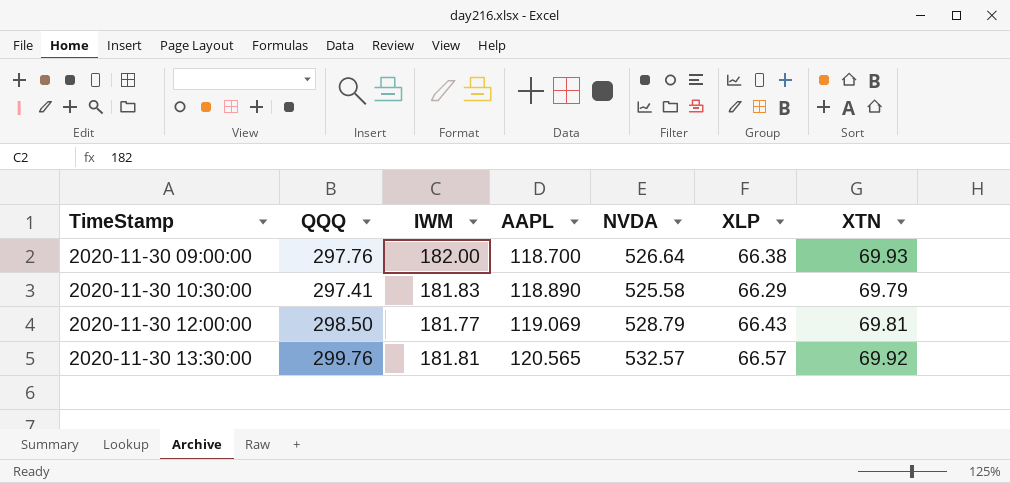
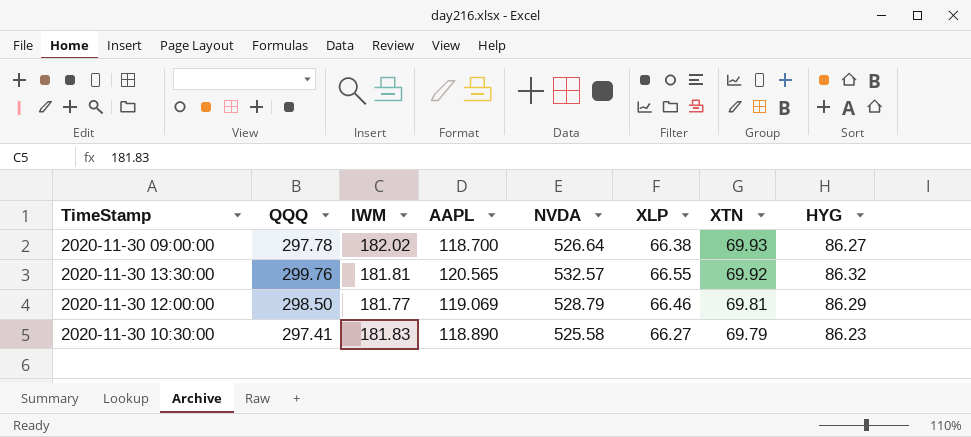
row order: TimeStamp ascending -> XTN descending
column HYG | position: none -> 8
2020-11-30 09:00:00 | QQQ: 297.76 -> 297.78
2020-11-30 09:00:00 | IWM: 182.00 -> 182.02
2020-11-30 13:30:00 | XLP: 66.57 -> 66.55
2020-11-30 12:00:00 | XLP: 66.43 -> 66.46
2020-11-30 10:30:00 | XLP: 66.29 -> 66.27

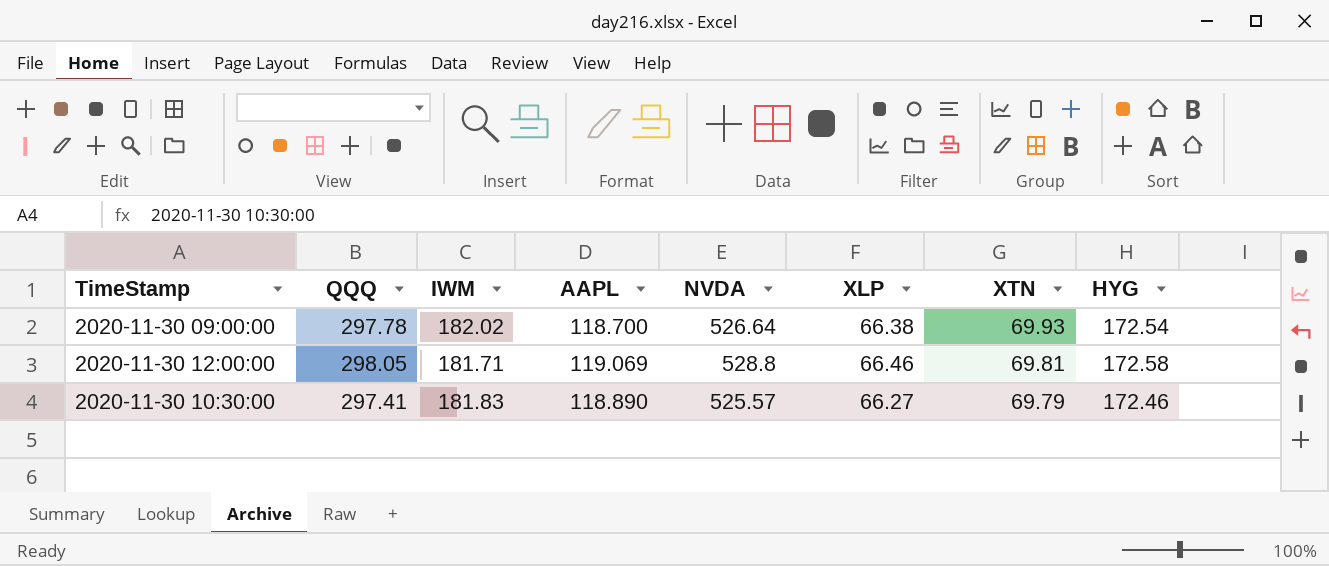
row 2020-11-30 13:30:00: 299.76 | 181.81 | 120.565 | 532.57 | 66.55 | 69.92 | 86.32 -> none
2020-11-30 09:00:00 | HYG: 86.27 -> 172.54
2020-11-30 12:00:00 | QQQ: 298.50 -> 298.05
2020-11-30 12:00:00 | IWM: 181.77 -> 181.71
2020-11-30 12:00:00 | NVDA: 528.79 -> 528.8
2020-11-30 12:00:00 | HYG: 86.29 -> 172.58
2020-11-30 10:30:00 | NVDA: 525.58 -> 525.57
2020-11-30 10:30:00 | HYG: 86.23 -> 172.46

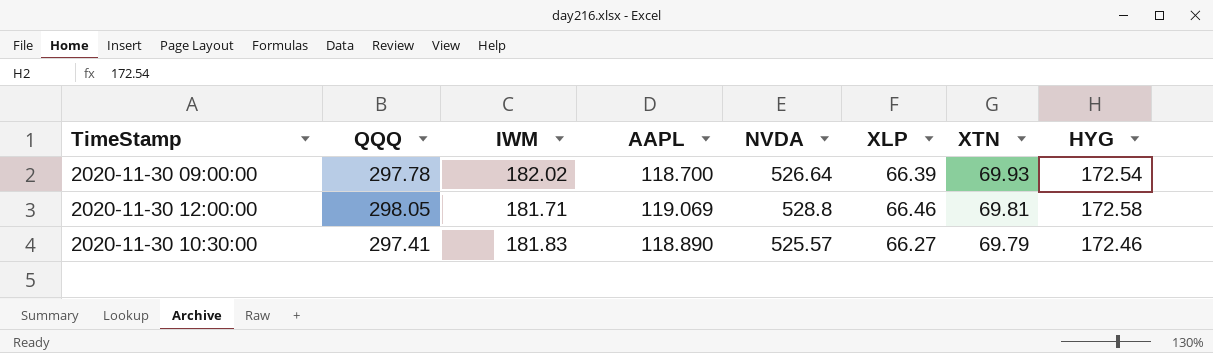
2020-11-30 09:00:00 | XLP: 66.38 -> 66.39

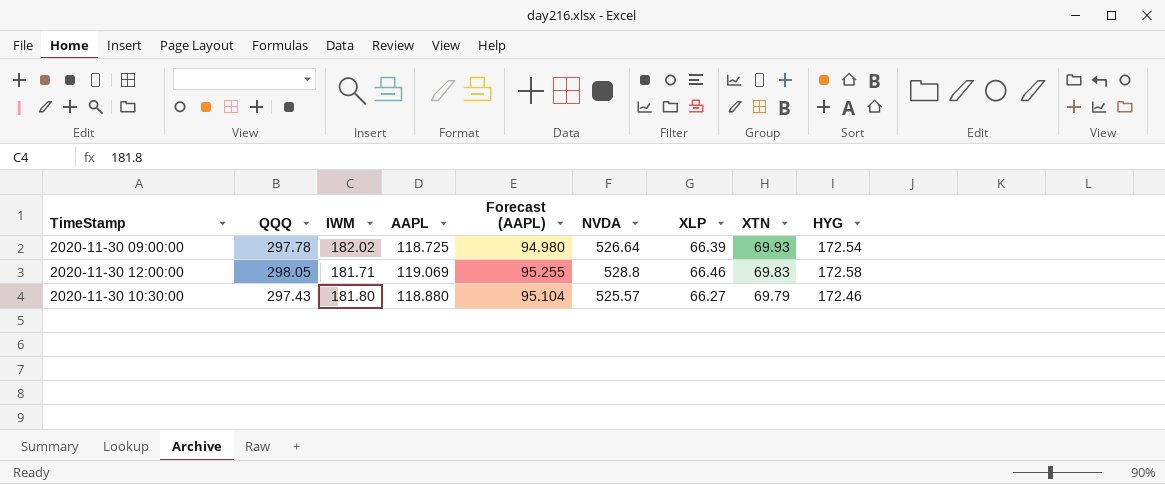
column Forecast (AAPL) | formula: none -> [AAPL] * 0.8
2020-11-30 09:00:00 | AAPL: 118.700 -> 118.725
2020-11-30 12:00:00 | XTN: 69.81 -> 69.83
2020-11-30 10:30:00 | QQQ: 297.41 -> 297.43
2020-11-30 10:30:00 | IWM: 181.83 -> 181.80
2020-11-30 10:30:00 | AAPL: 118.890 -> 118.880

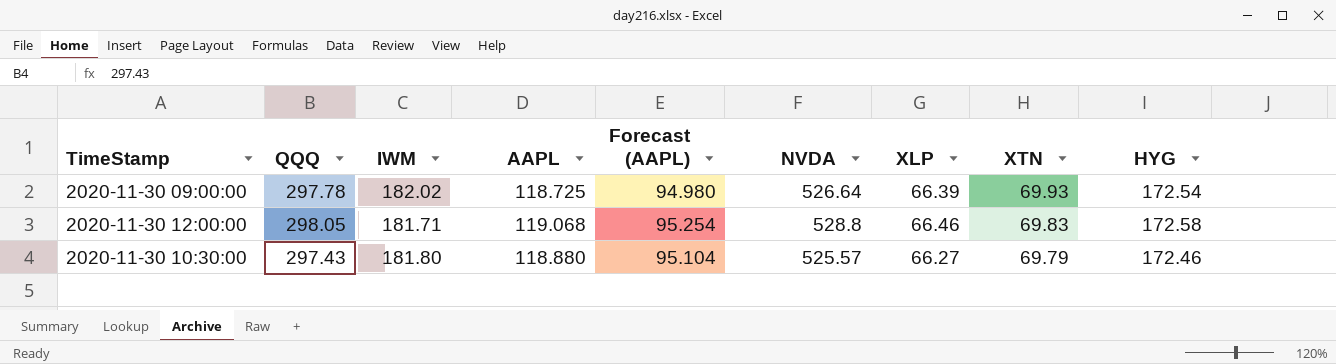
2020-11-30 12:00:00 | AAPL: 119.069 -> 119.068
2020-11-30 12:00:00 | Forecast (AAPL): 95.255 -> 95.254

